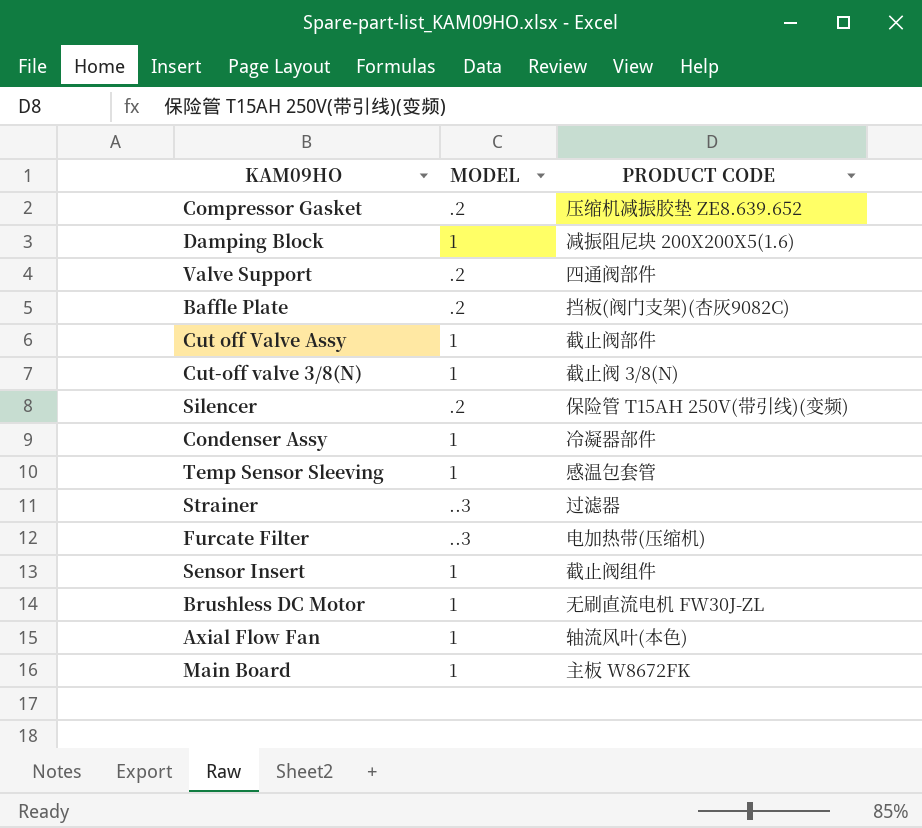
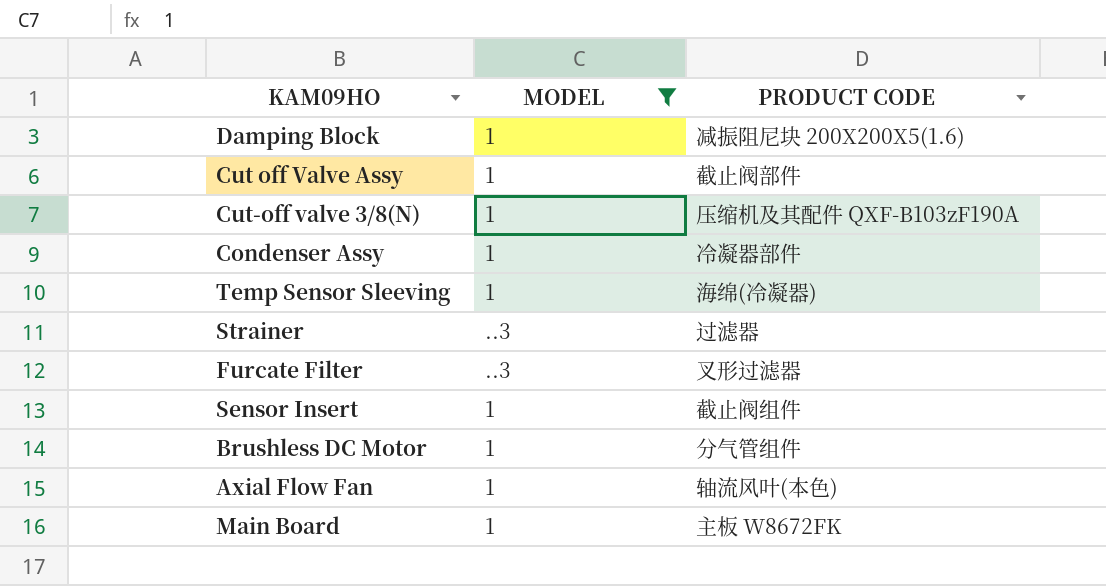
filter: none -> MODEL != .2
Cut-off valve 3/8(N) | PRODUCT CODE: 截止阀 3/8(N) -> 压缩机及其配件 QXF-B103zF190A
Temp Sensor Sleeving | PRODUCT CODE: 感温包套管 -> 海绵(冷凝器)
Furcate Filter | PRODUCT CODE: 电加热带(压缩机) -> 叉形过滤器
Brushless DC Motor | PRODUCT CODE: 无刷直流电机 FW30J-ZL -> 分气管组件

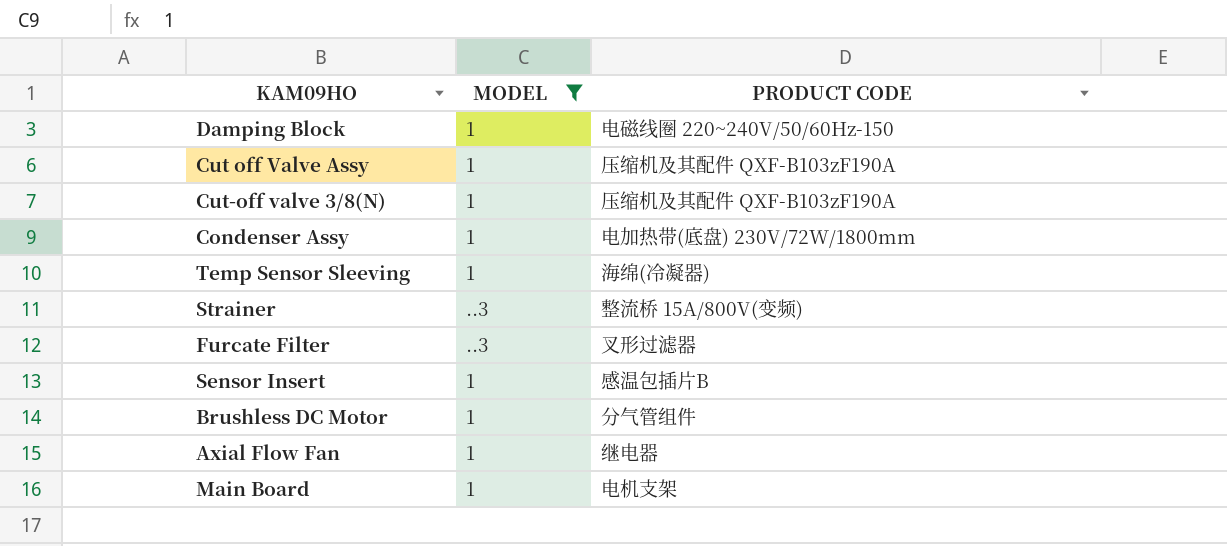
Damping Block | PRODUCT CODE: 减振阻尼块 200X200X5(1.6) -> 电磁线圈 220~240V/50/60Hz-150
Cut off Valve Assy | PRODUCT CODE: 截止阀部件 -> 压缩机及其配件 QXF-B103zF190A
Condenser Assy | PRODUCT CODE: 冷凝器部件 -> 电加热带(底盘) 230V/72W/1800mm
Strainer | PRODUCT CODE: 过滤器 -> 整流桥 15A/800V(变频)
Sensor Insert | PRODUCT CODE: 截止阀组件 -> 感温包插片B
Axial Flow Fan | PRODUCT CODE: 轴流风叶(本色) -> 继电器
Main Board | PRODUCT CODE: 主板 W8672FK -> 电机支架

